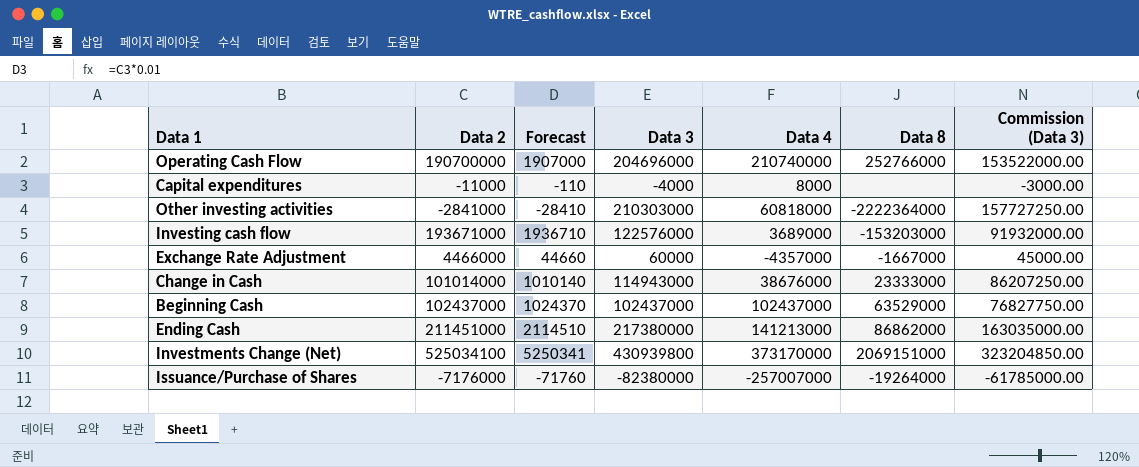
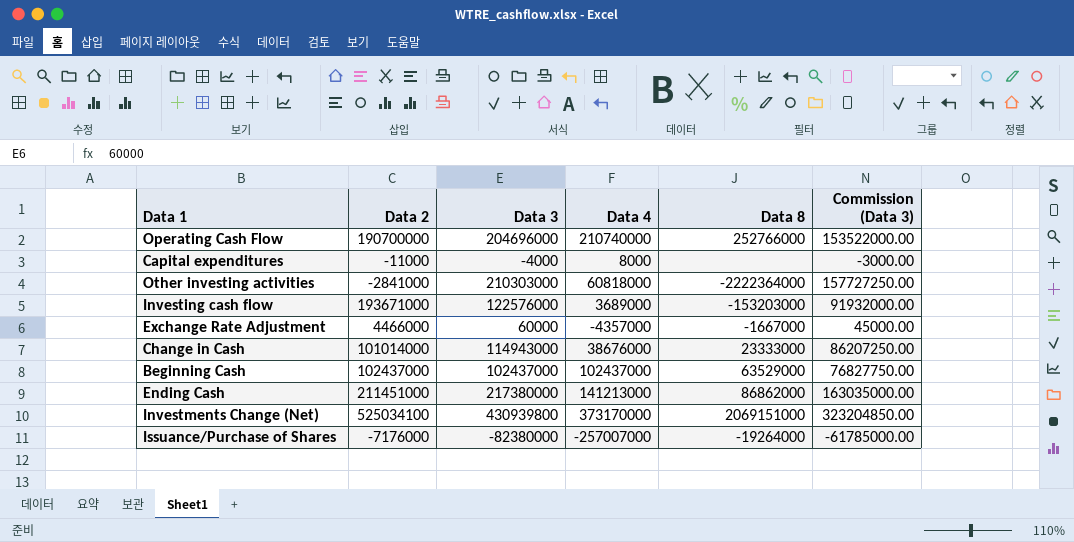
column Forecast | formula: [Data 2] * 0.01 -> none

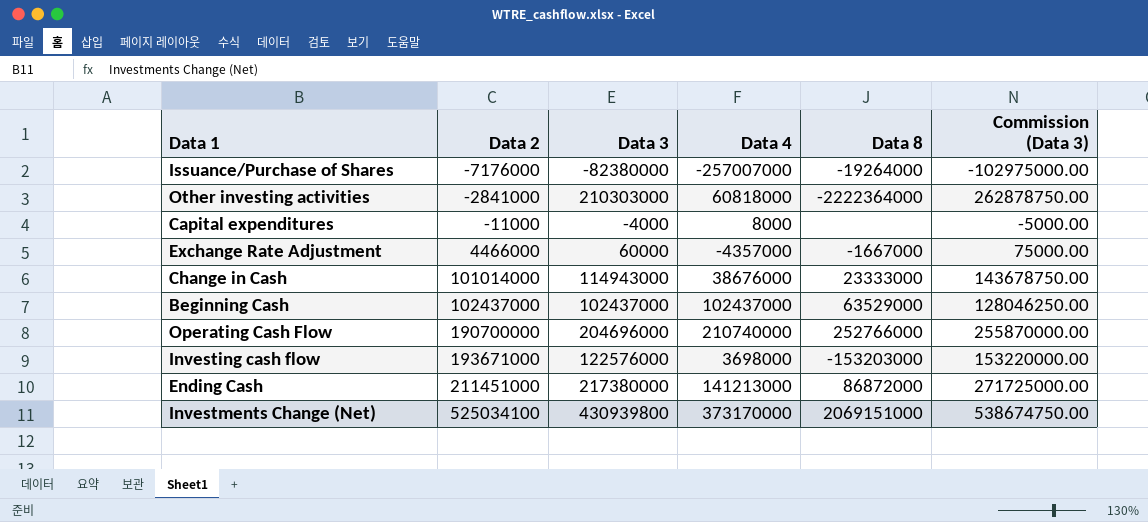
row order: none -> Data 2 ascending
column Commission (Data 3) | formula: [Data 3] * 0.75 -> [Data 3] * 1.25
Investing cash flow | Data 4: 3689000 -> 3698000
Ending Cash | Data 8: 86862000 -> 86872000

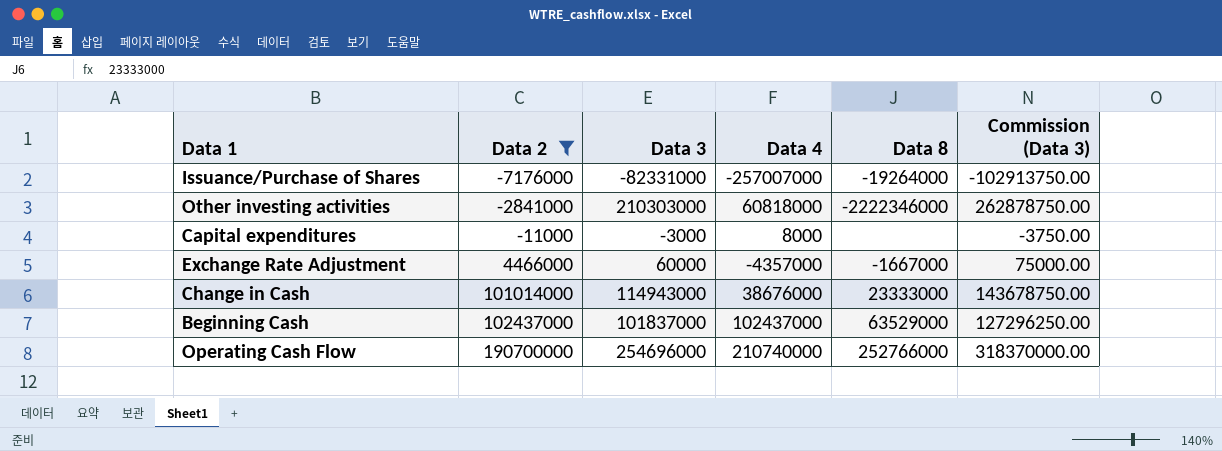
filter: none -> Data 2 <= 190700000
Issuance/Purchase of Shares | Data 3: -82380000 -> -82331000
Issuance/Purchase of Shares | Commission (Data 3): -102975000.00 -> -102913750.00
Other investing activities | Data 8: -2222364000 -> -2222346000
Capital expenditures | Data 3: -4000 -> -3000
Capital expenditures | Commission (Data 3): -5000.00 -> -3750.00
Beginning Cash | Data 3: 102437000 -> 101837000
Beginning Cash | Commission (Data 3): 128046250.00 -> 127296250.00
Operating Cash Flow | Data 3: 204696000 -> 254696000
Operating Cash Flow | Commission (Data 3): 255870000.00 -> 318370000.00

